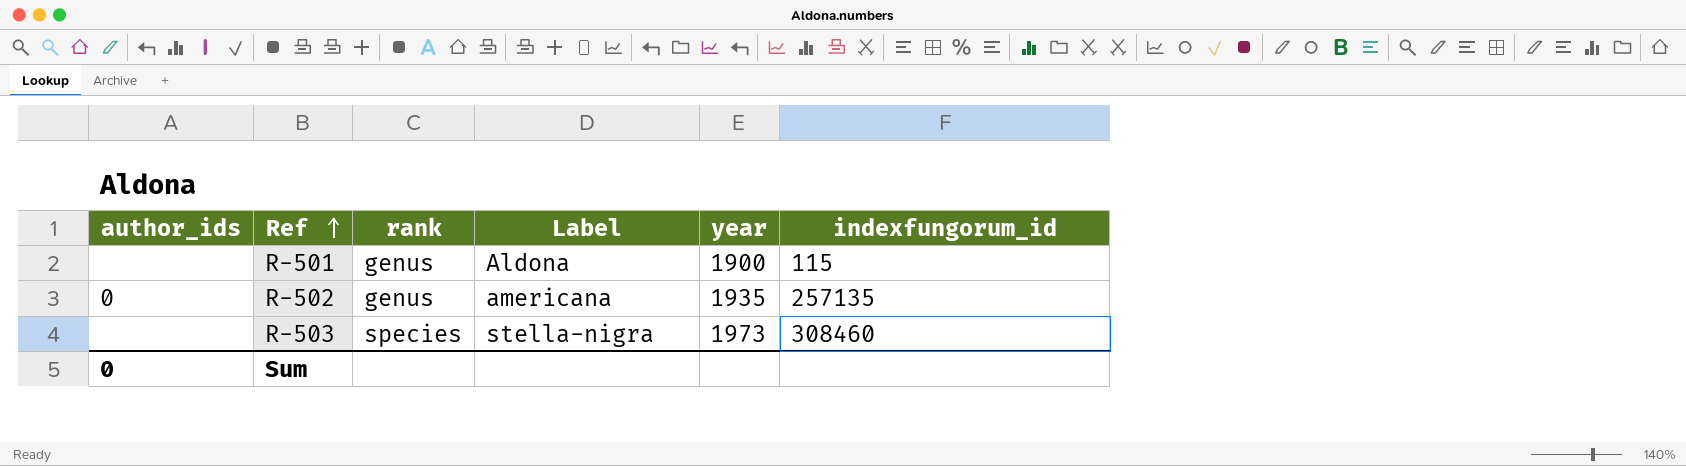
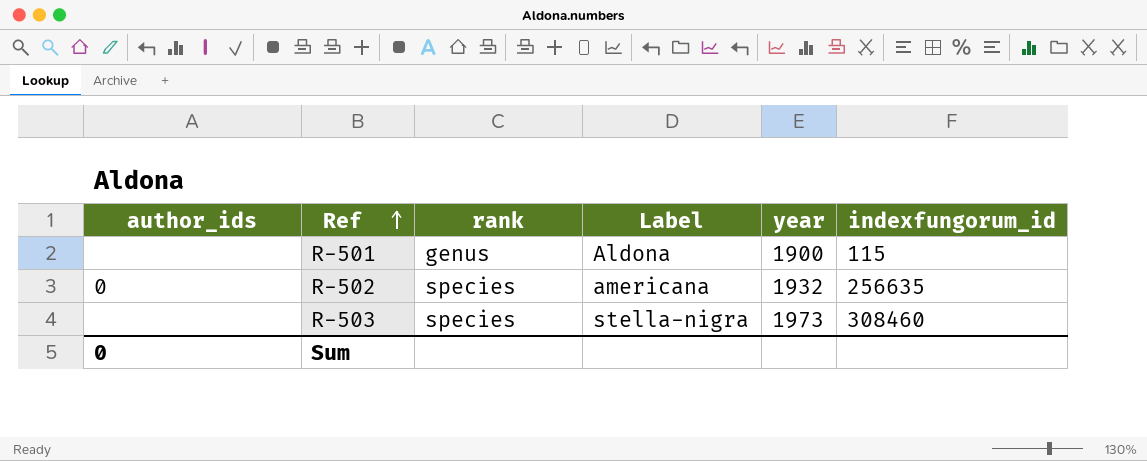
R-502 | rank: genus -> species
R-502 | year: 1935 -> 1932
R-502 | indexfungorum_id: 257135 -> 256635

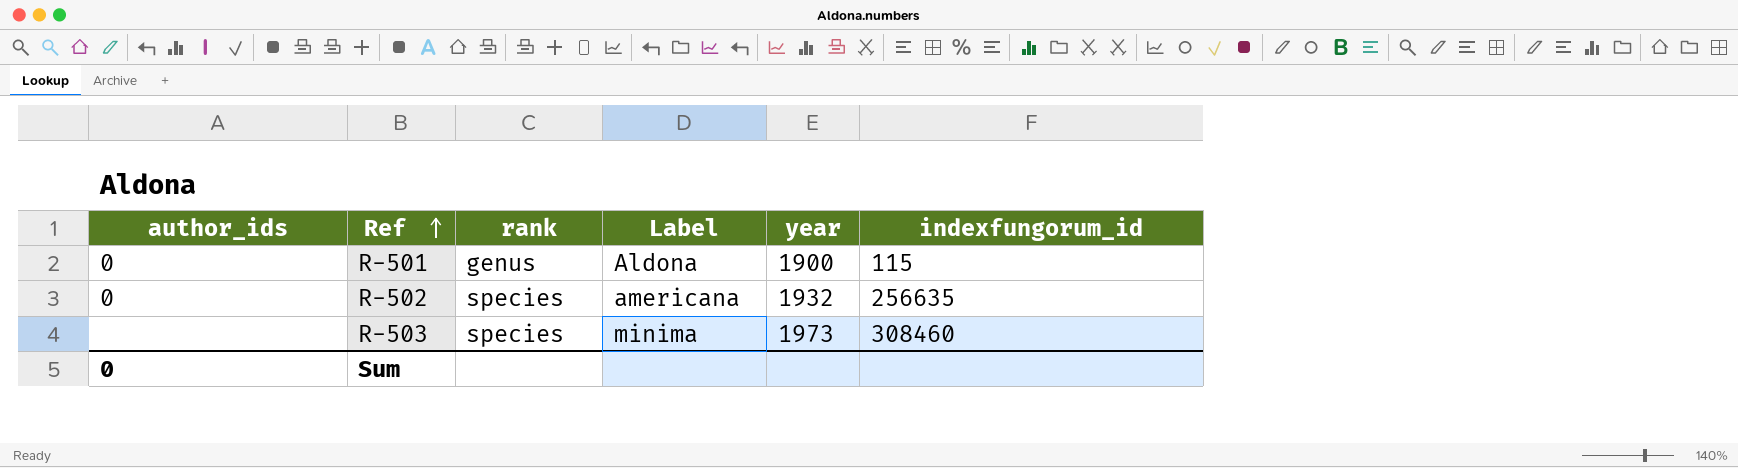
R-501 | author_ids: none -> 0
R-503 | Label: stella-nigra -> minima

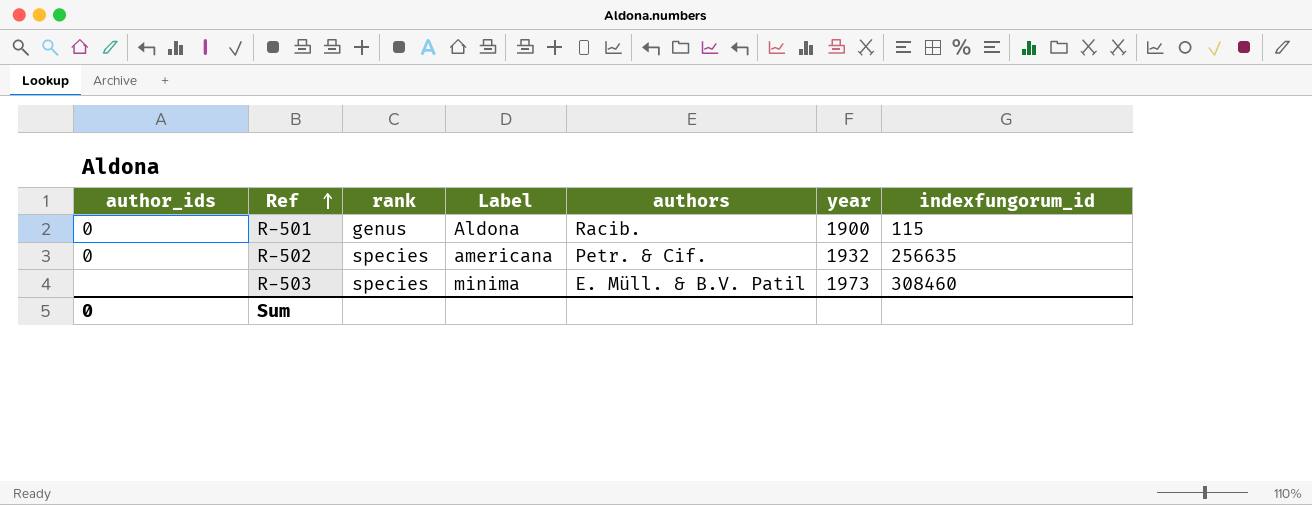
column authors | position: none -> 5

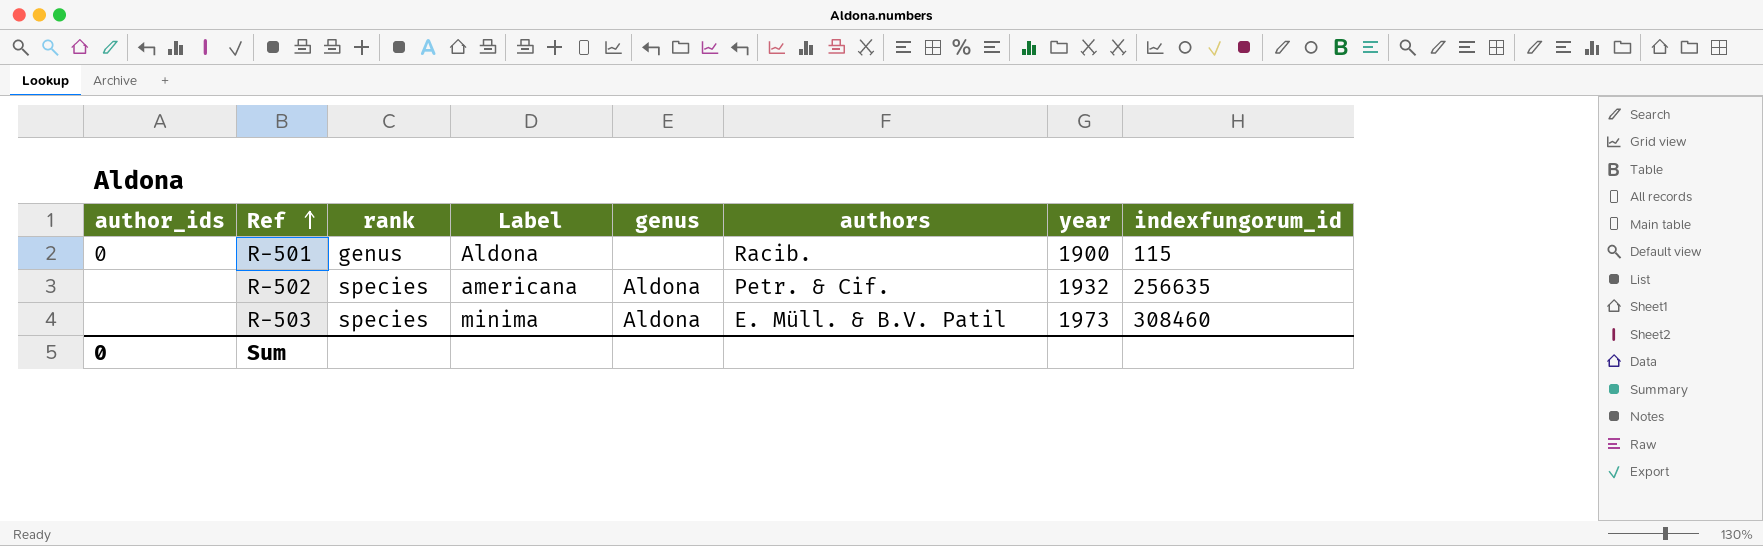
column genus | position: none -> 5
R-502 | author_ids: 0 -> none

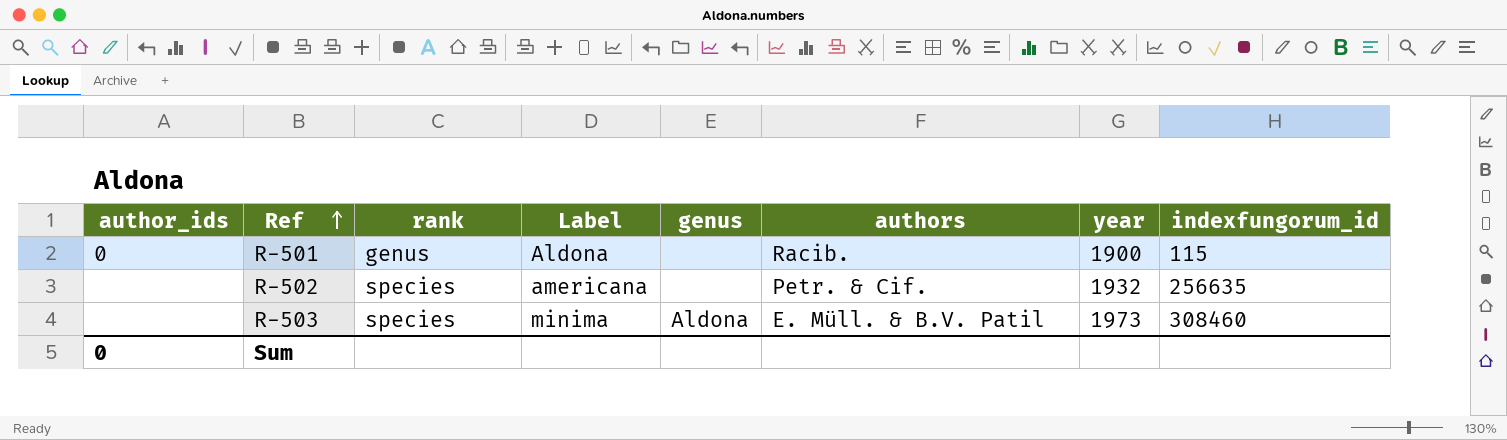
R-502 | genus: Aldona -> none

